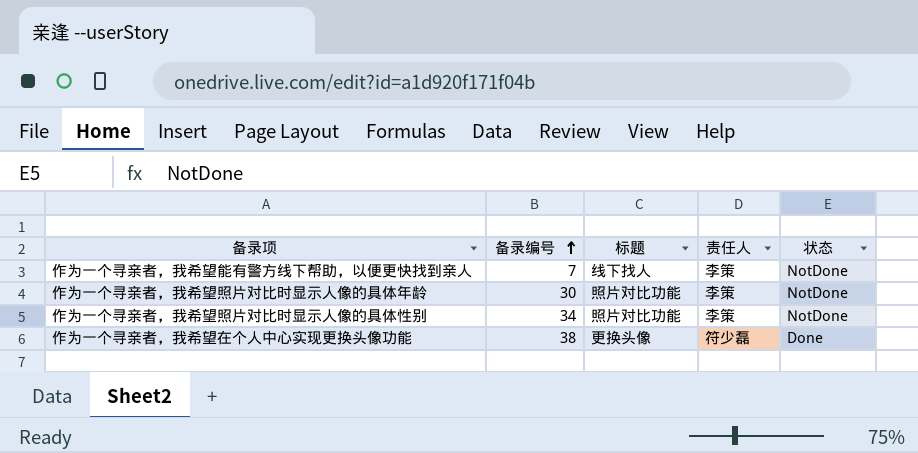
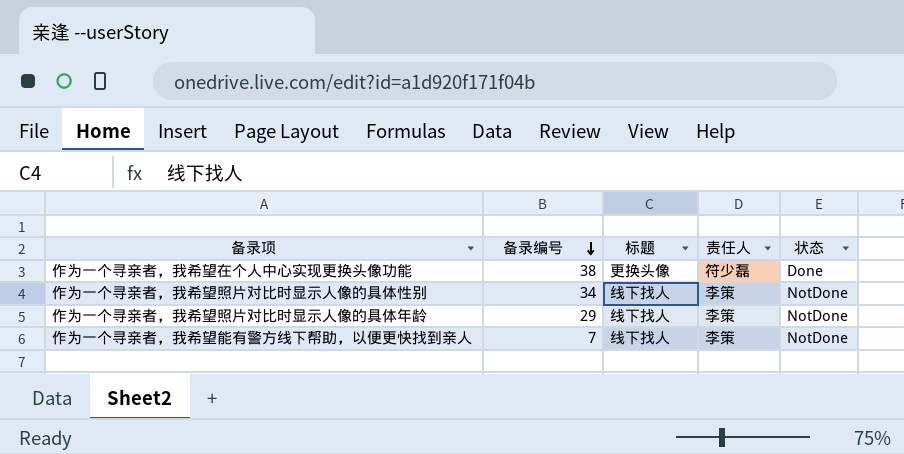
row order: 备录编号 ascending -> 备录编号 descending
作为一个寻亲者，我希望照片对比时显示人像的具体性别 | 标题: 照片对比功能 -> 线下找人
作为一个寻亲者，我希望照片对比时显示人像的具体年龄 | 备录编号: 30 -> 29
作为一个寻亲者，我希望照片对比时显示人像的具体年龄 | 标题: 照片对比功能 -> 线下找人

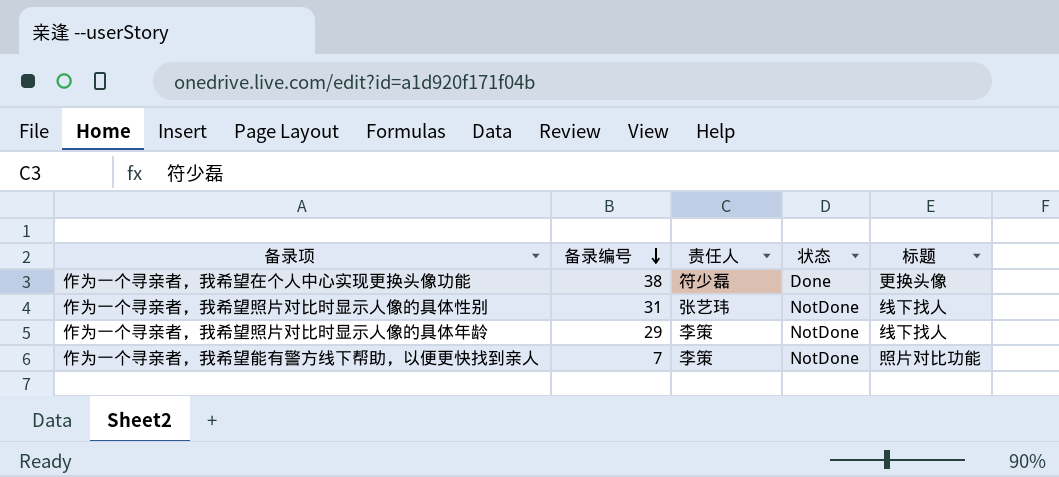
column 标题 | position: 3 -> 5
作为一个寻亲者，我希望照片对比时显示人像的具体性别 | 备录编号: 34 -> 31
作为一个寻亲者，我希望照片对比时显示人像的具体性别 | 责任人: 李策 -> 张艺玮
作为一个寻亲者，我希望能有警方线下帮助，以便更快找到亲人 | 标题: 线下找人 -> 照片对比功能

